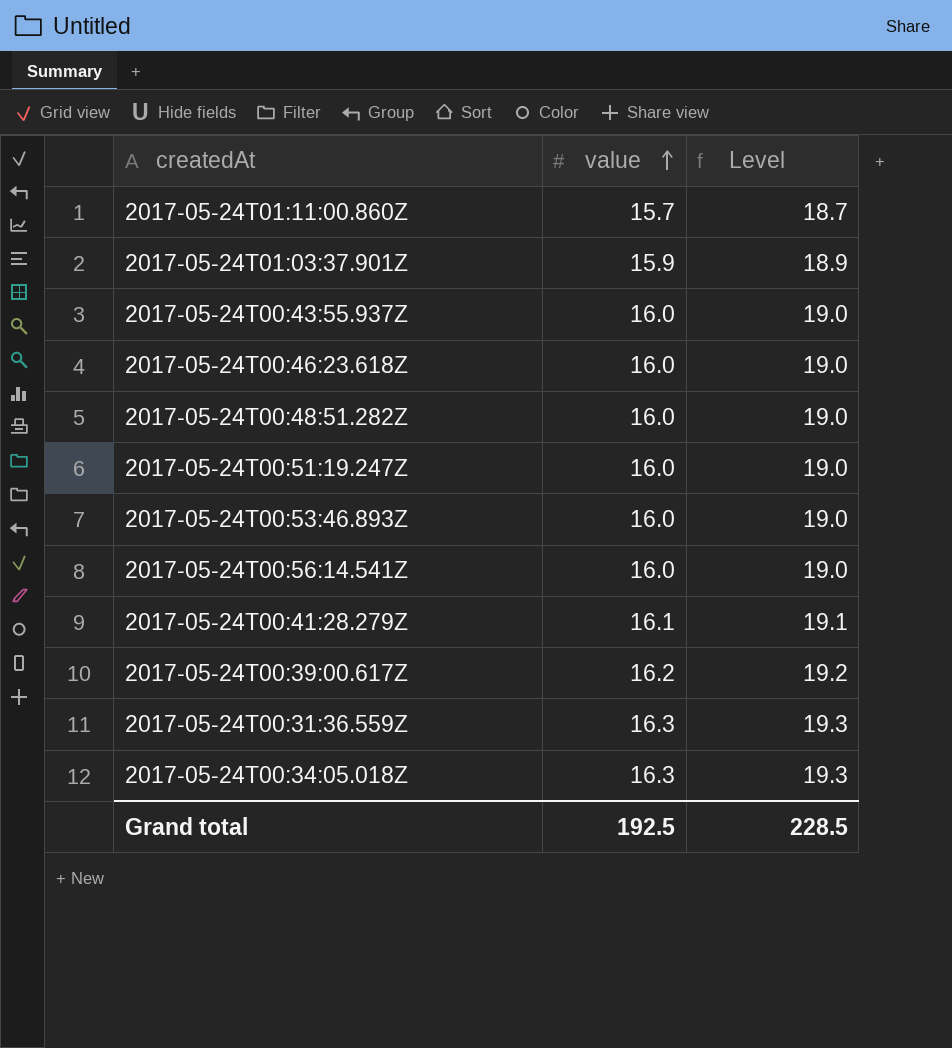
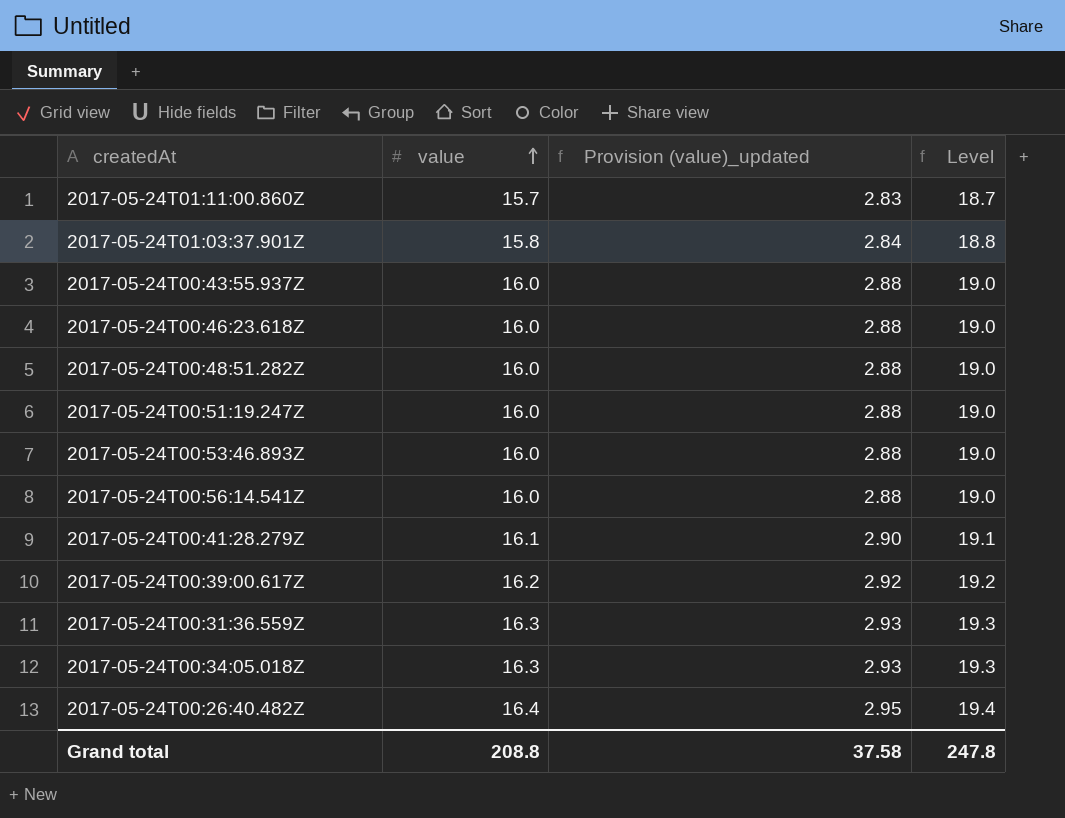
column Provision (value)_updated | formula: none -> [value] * 0.18
2017-05-24T01:03:37.901Z | value: 15.9 -> 15.8
2017-05-24T01:03:37.901Z | Level: 18.9 -> 18.8
row 2017-05-24T00:26:40.482Z: none -> 16.4 | 2.95 | 19.4
Grand total | value: 192.5 -> 208.8
Grand total | Level: 228.5 -> 247.8

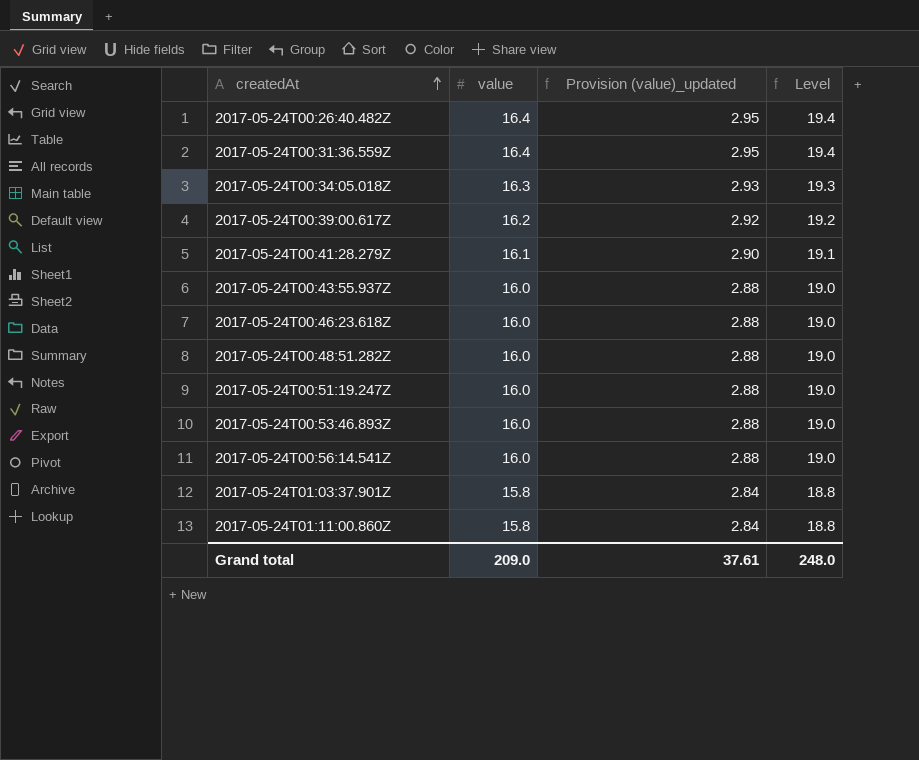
row order: value ascending -> createdAt ascending
2017-05-24T00:31:36.559Z | value: 16.3 -> 16.4
2017-05-24T00:31:36.559Z | Provision (value)_updated: 2.93 -> 2.95
2017-05-24T00:31:36.559Z | Level: 19.3 -> 19.4
2017-05-24T01:11:00.860Z | value: 15.7 -> 15.8
2017-05-24T01:11:00.860Z | Provision (value)_updated: 2.83 -> 2.84
2017-05-24T01:11:00.860Z | Level: 18.7 -> 18.8
Grand total | value: 208.8 -> 209.0
Grand total | Provision (value)_updated: 37.58 -> 37.61
Grand total | Level: 247.8 -> 248.0

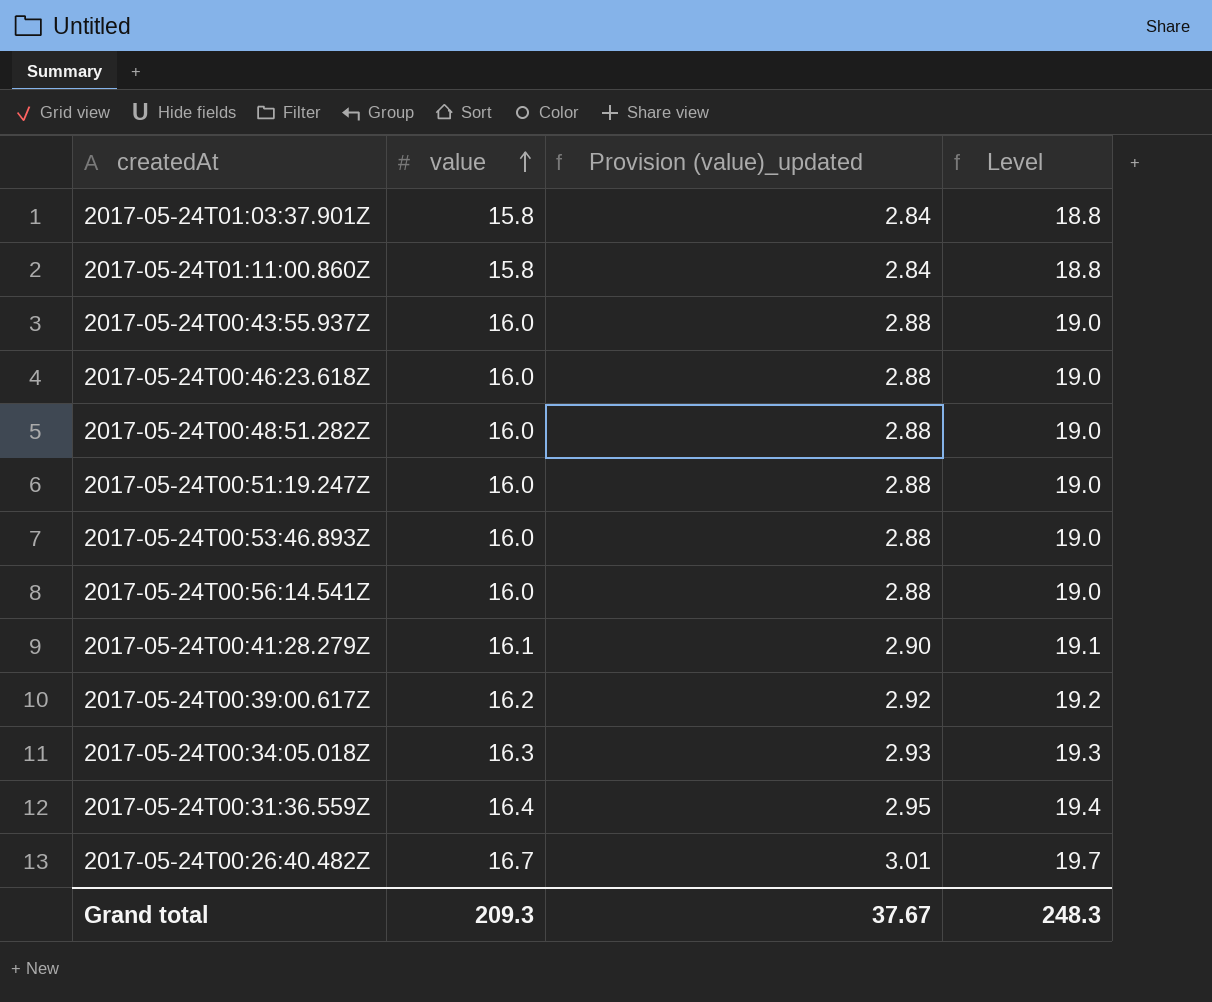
row order: createdAt ascending -> value ascending
2017-05-24T00:26:40.482Z | value: 16.4 -> 16.7
2017-05-24T00:26:40.482Z | Provision (value)_updated: 2.95 -> 3.01
2017-05-24T00:26:40.482Z | Level: 19.4 -> 19.7
Grand total | value: 209.0 -> 209.3
Grand total | Provision (value)_updated: 37.61 -> 37.67
Grand total | Level: 248.0 -> 248.3

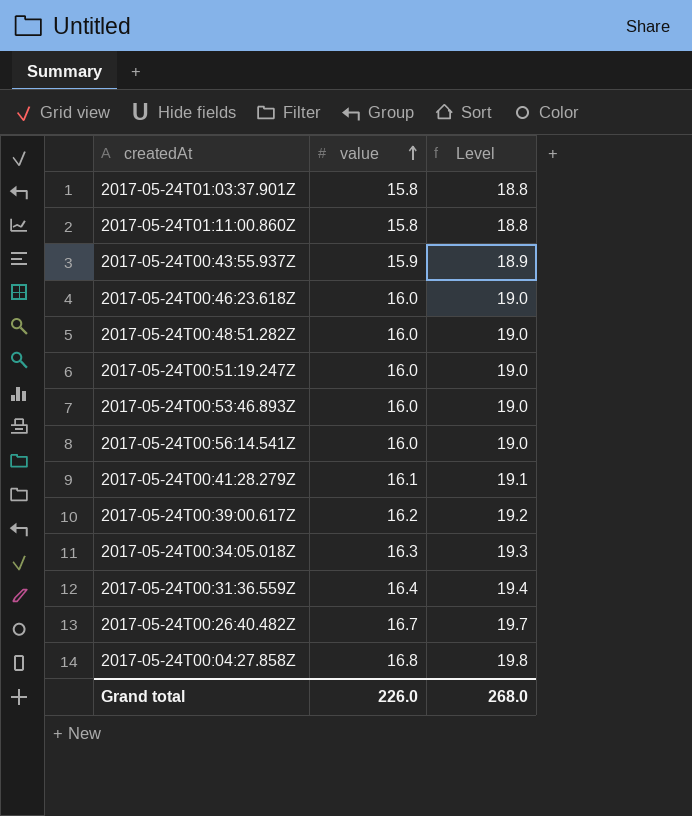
column Provision (value)_updated | formula: [value] * 0.18 -> none
2017-05-24T00:43:55.937Z | value: 16.0 -> 15.9
2017-05-24T00:43:55.937Z | Level: 19.0 -> 18.9
row 2017-05-24T00:04:27.858Z: none -> 16.8 | 19.8
Grand total | value: 209.3 -> 226.0
Grand total | Level: 248.3 -> 268.0

